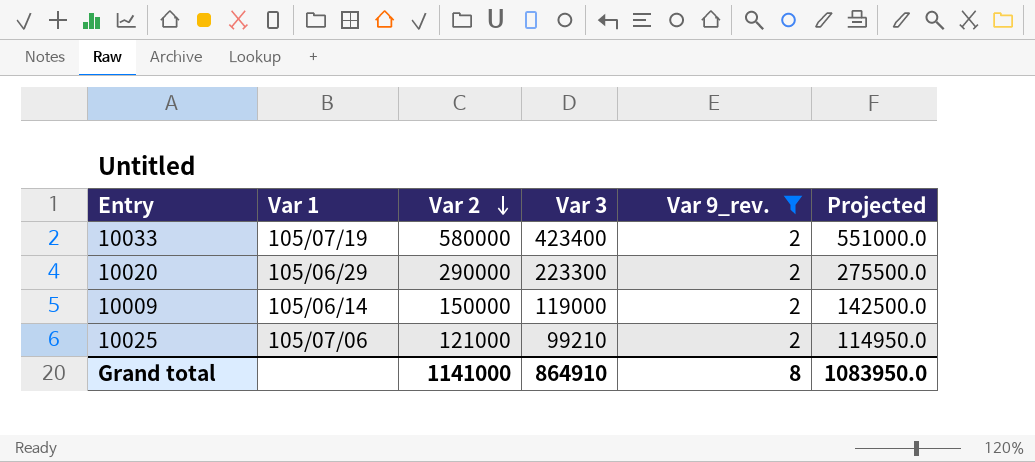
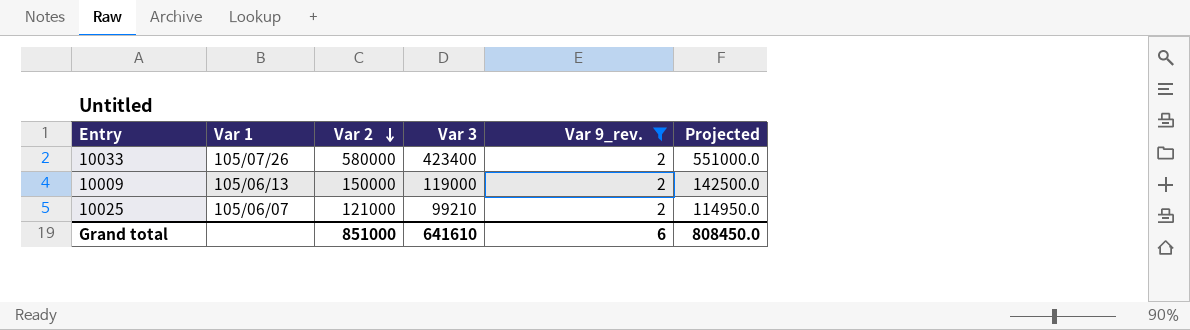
row 10020: 105/06/29 | 290000 | 223300 | 2 | 275500.0 -> none
10033 | Var 1: 105/07/19 -> 105/07/26
10009 | Var 1: 105/06/14 -> 105/06/13
10025 | Var 1: 105/07/06 -> 105/06/07
Grand total | Var 2: 1141000 -> 851000
Grand total | Var 3: 864910 -> 641610
Grand total | Var 9_rev.: 8 -> 6
Grand total | Projected: 1083950.0 -> 808450.0

